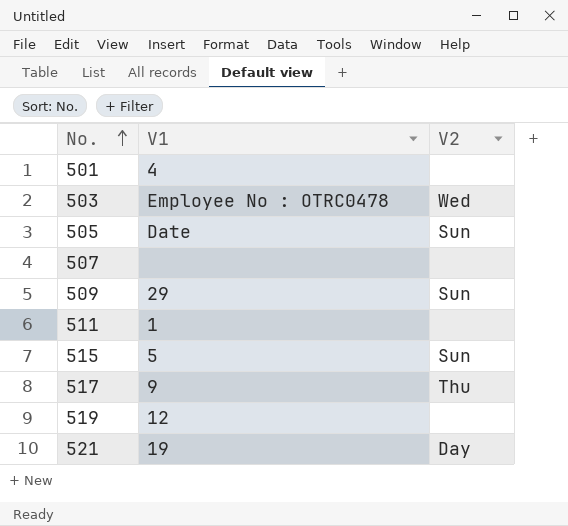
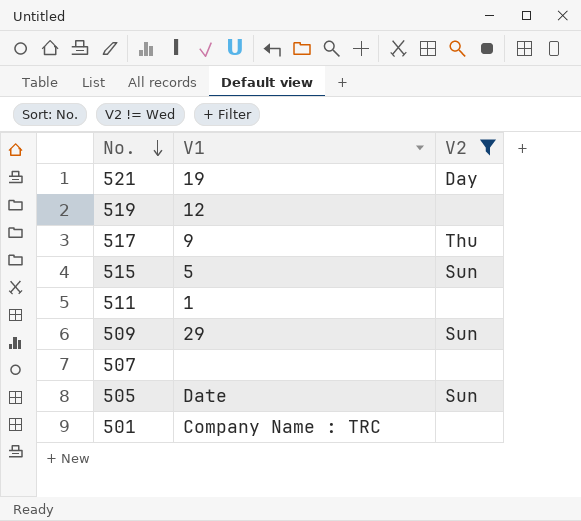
filter: none -> V2 != Wed
row order: No. ascending -> No. descending
501 | V1: 4 -> Company Name : TRC

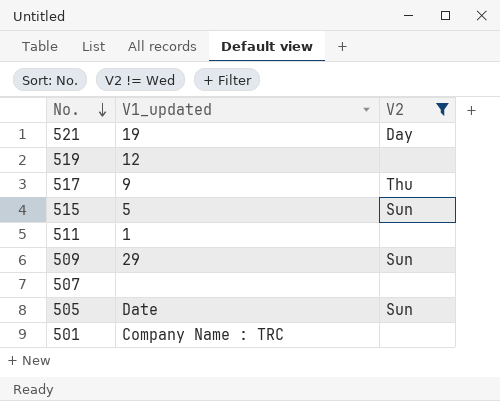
column name: V1 -> V1_updated

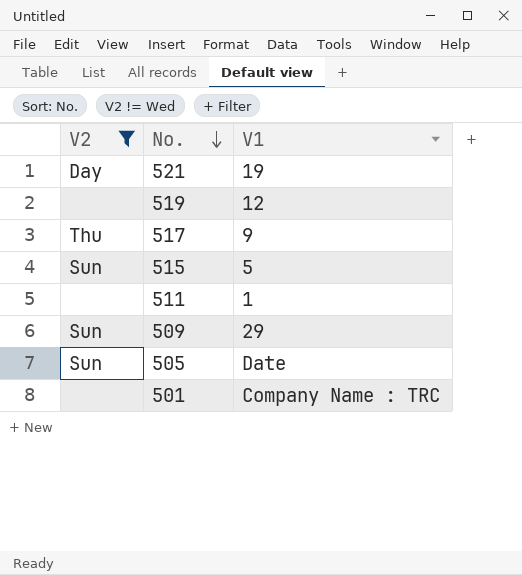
column V2 | position: 3 -> 1
column name: V1_updated -> V1
row 507: none | none -> none

